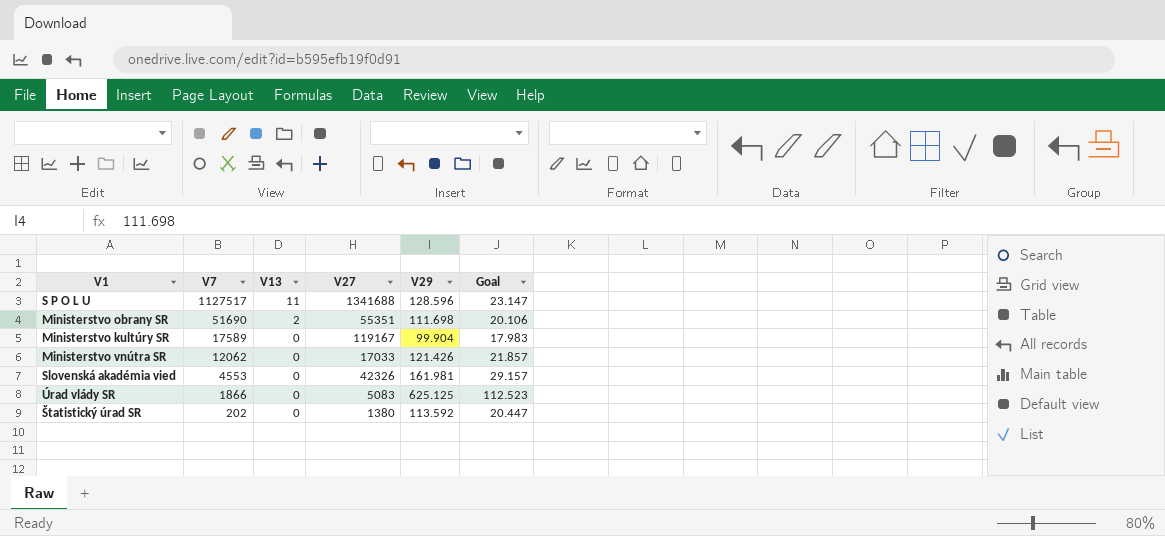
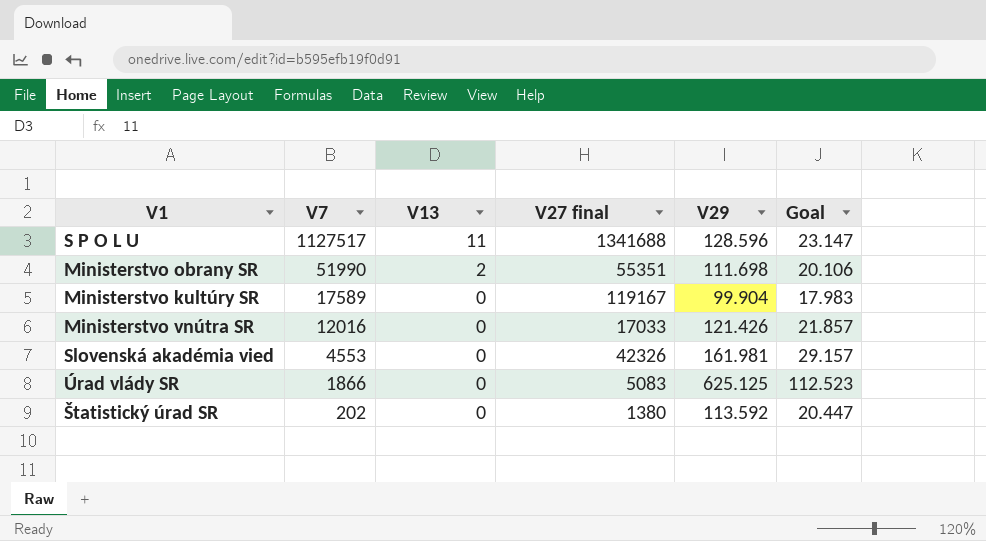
column name: V27 -> V27 final
Ministerstvo obrany SR | V7: 51690 -> 51990
Ministerstvo vnútra SR | V7: 12062 -> 12016

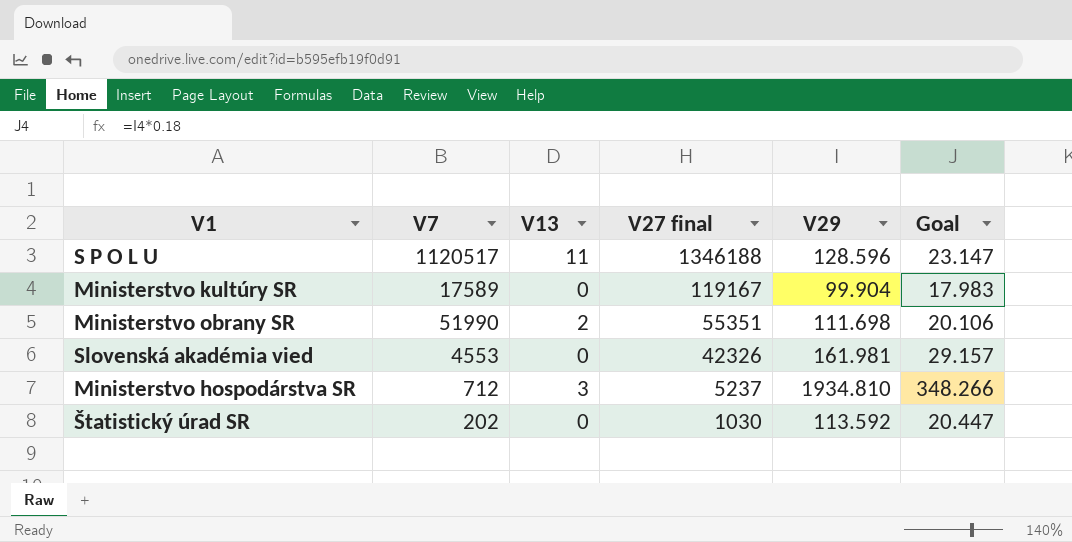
row order: V7 descending -> V27 final descending
row Ministerstvo vnútra SR: 12016 | 0 | 17033 | 121.426 | 21.857 -> none
row Úrad vlády SR: 1866 | 0 | 5083 | 625.125 | 112.523 -> none
S P O L U | V7: 1127517 -> 1120517
S P O L U | V27 final: 1341688 -> 1346188
row Ministerstvo hospodárstva SR: none -> 712 | 3 | 5237 | 1934.810 | 348.266
Štatistický úrad SR | V27 final: 1380 -> 1030

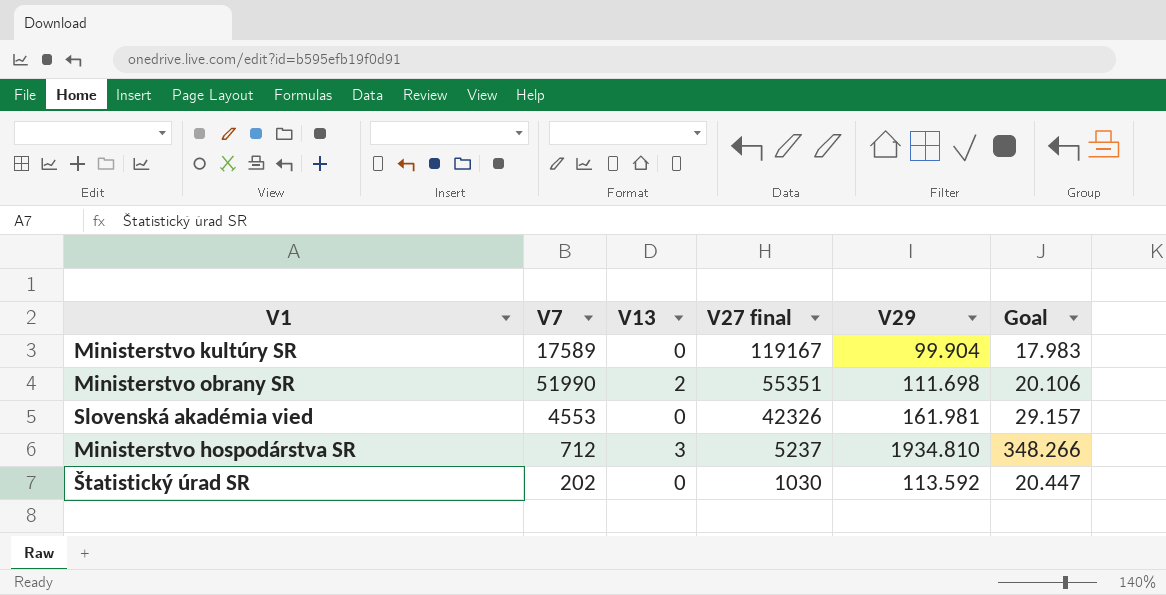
row S P O L U: 1120517 | 11 | 1346188 | 128.596 | 23.147 -> none

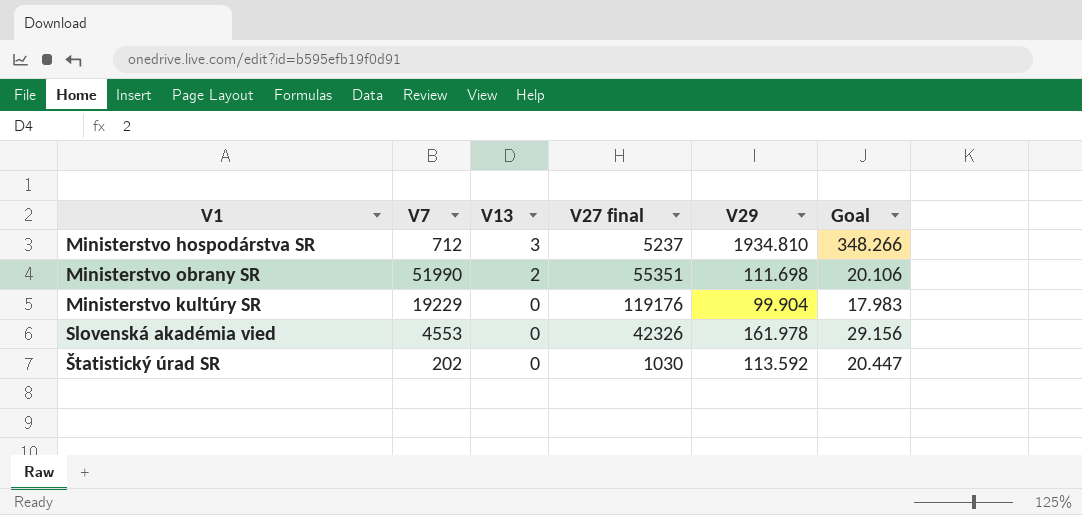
row order: V27 final descending -> V13 descending
Ministerstvo kultúry SR | V7: 17589 -> 19229
Ministerstvo kultúry SR | V27 final: 119167 -> 119176
Slovenská akadémia vied | V29: 161.981 -> 161.978
Slovenská akadémia vied | Goal: 29.157 -> 29.156

